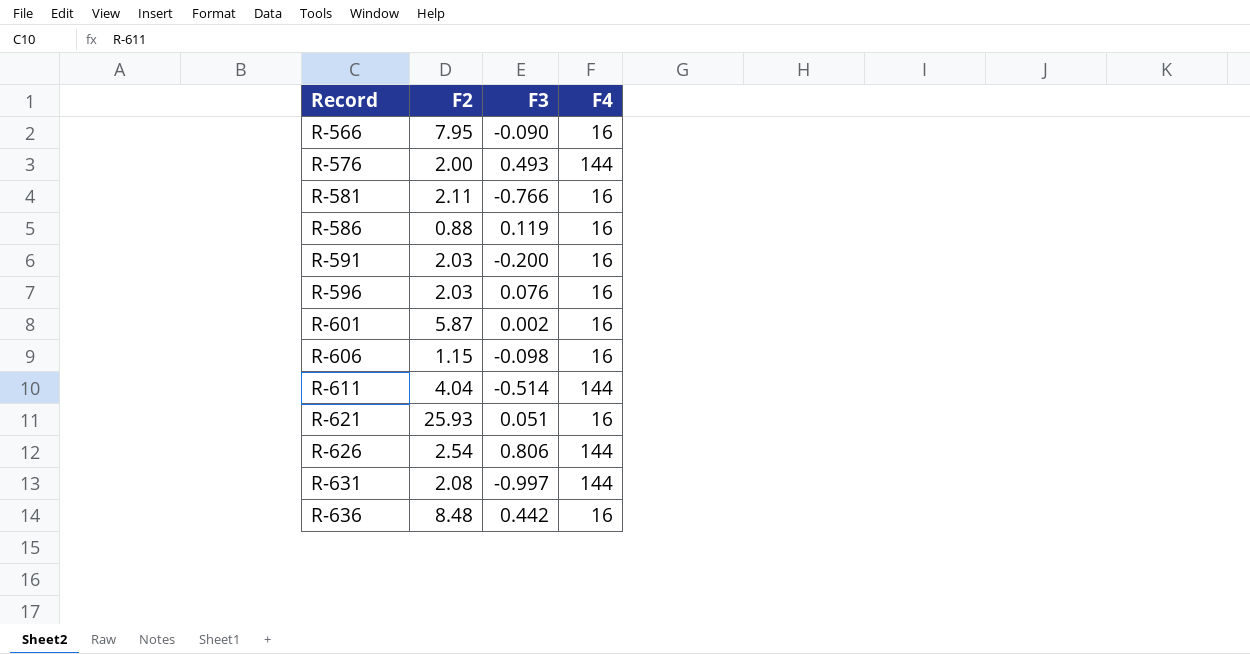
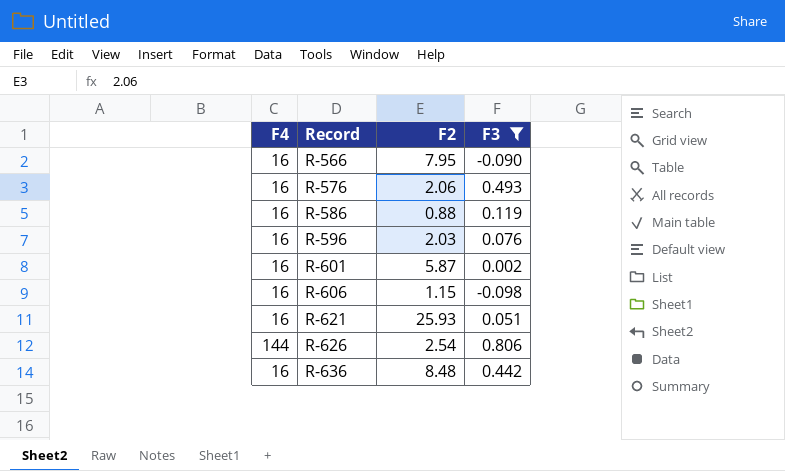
filter: none -> F3 >= -0.098
column F4 | position: 4 -> 1
R-576 | F4: 144 -> 16
R-576 | F2: 2.00 -> 2.06

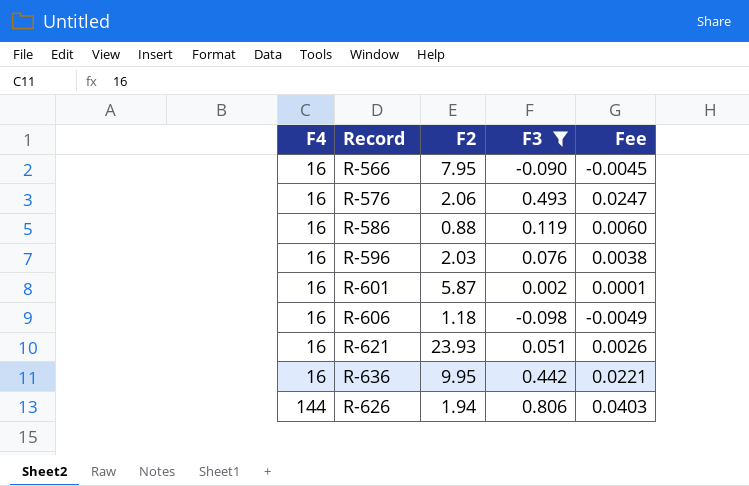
row order: Record ascending -> F4 ascending
column Fee | formula: none -> [F3] * 0.05
R-606 | F2: 1.15 -> 1.18
R-621 | F2: 25.93 -> 23.93
R-636 | F2: 8.48 -> 9.95
R-626 | F2: 2.54 -> 1.94

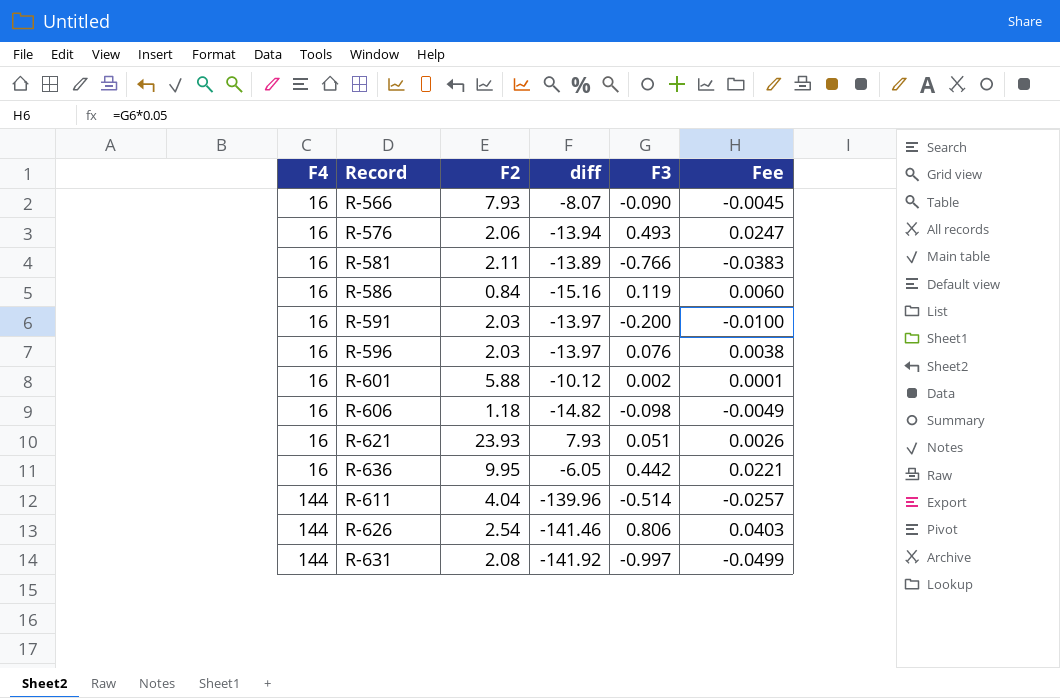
filter: F3 >= -0.098 -> none
column diff | formula: none -> [F2] - [F4]
R-566 | F2: 7.95 -> 7.93
R-586 | F2: 0.88 -> 0.84
R-601 | F2: 5.87 -> 5.88
R-626 | F2: 1.94 -> 2.54

